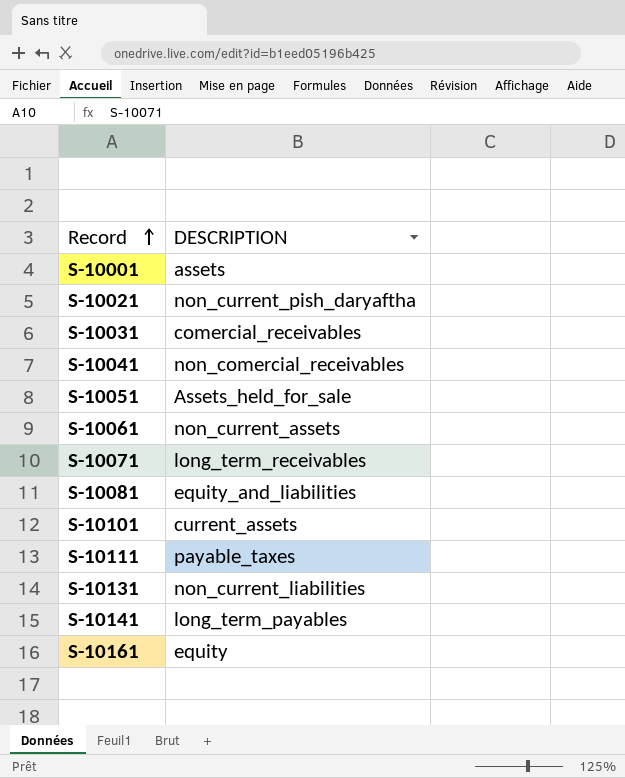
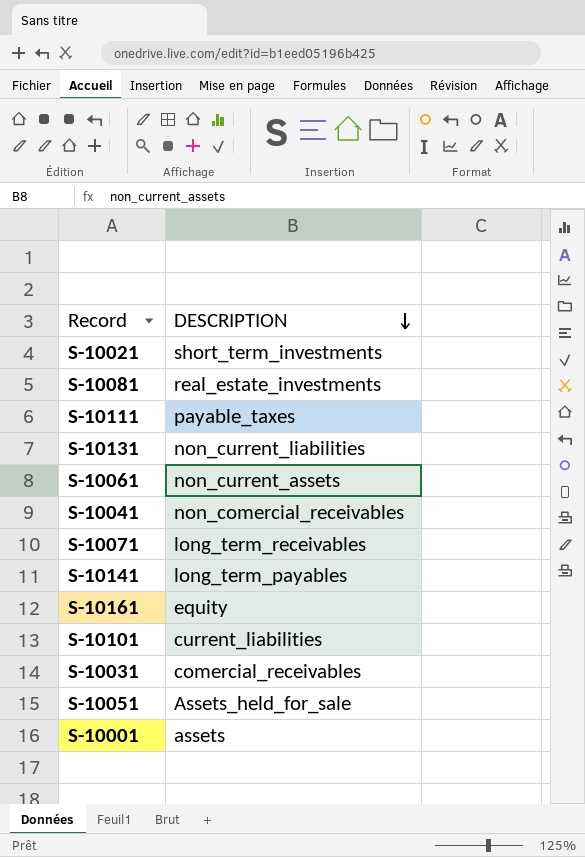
row order: Record ascending -> DESCRIPTION descending
S-10021 | DESCRIPTION: non_current_pish_daryaftha -> short_term_investments
S-10081 | DESCRIPTION: equity_and_liabilities -> real_estate_investments
S-10101 | DESCRIPTION: current_assets -> current_liabilities

